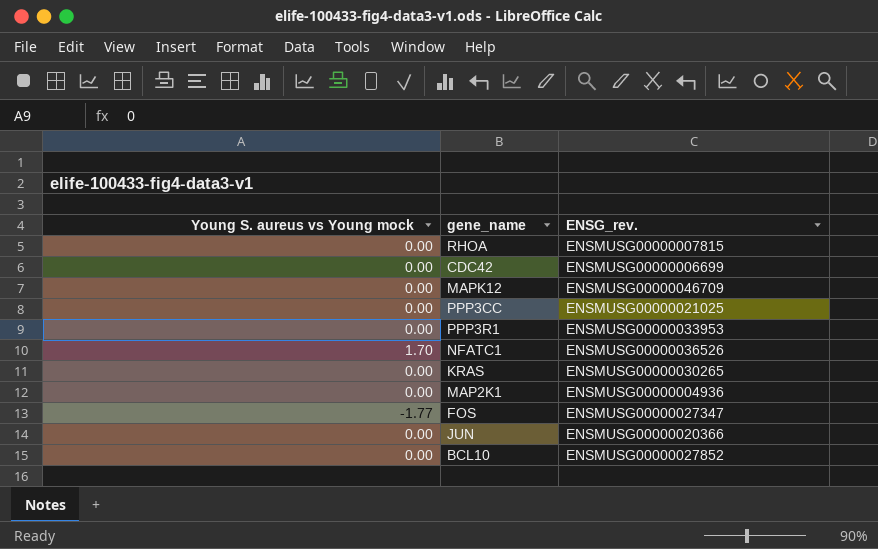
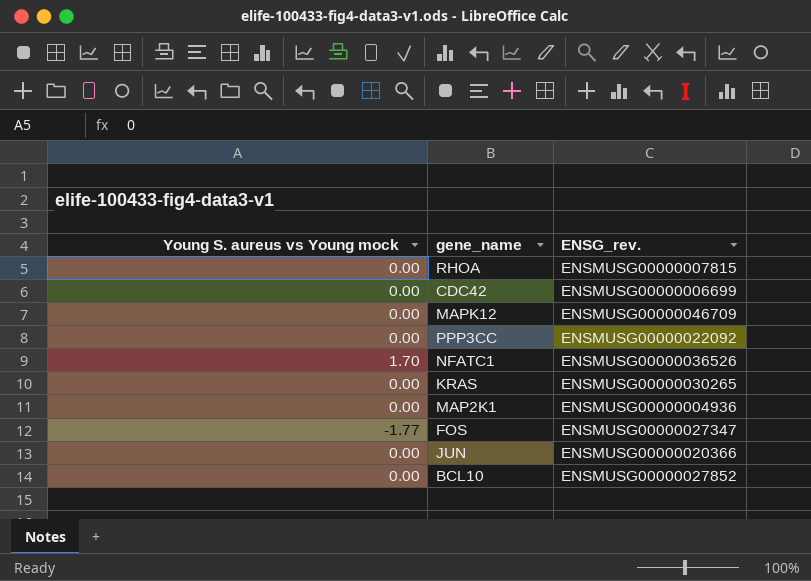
row PPP3R1: 0.00 | ENSMUSG00000033953 -> none
PPP3CC | ENSG_rev.: ENSMUSG00000021025 -> ENSMUSG00000022092

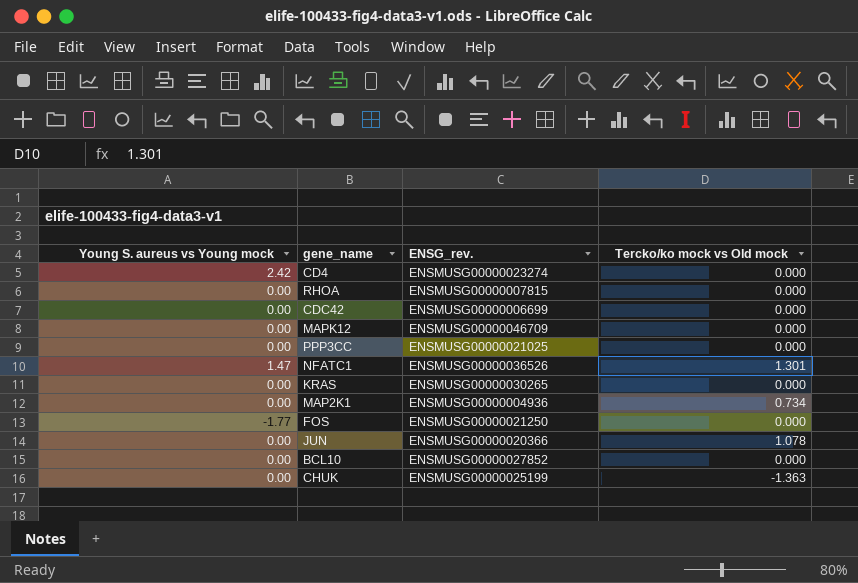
column Tercko/ko mock vs Old mock | position: none -> 4
row CD4: none -> 2.42 | ENSMUSG00000023274 | 0.000
PPP3CC | ENSG_rev.: ENSMUSG00000022092 -> ENSMUSG00000021025
NFATC1 | Young S. aureus vs Young mock: 1.70 -> 1.47
FOS | ENSG_rev.: ENSMUSG00000027347 -> ENSMUSG00000021250
row CHUK: none -> 0.00 | ENSMUSG00000025199 | -1.363

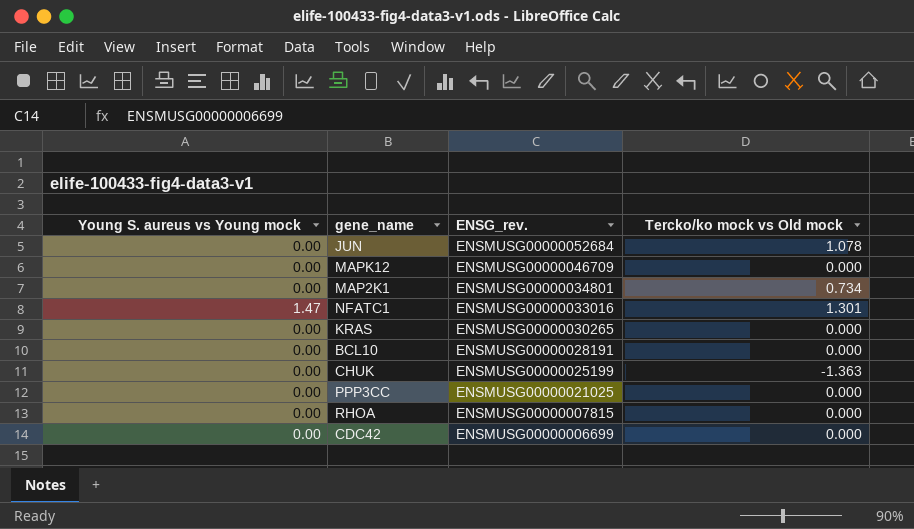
row order: none -> ENSG_rev. descending
row CD4: 2.42 | ENSMUSG00000023274 | 0.000 -> none
row FOS: -1.77 | ENSMUSG00000021250 | 0.000 -> none
JUN | ENSG_rev.: ENSMUSG00000020366 -> ENSMUSG00000052684
MAP2K1 | ENSG_rev.: ENSMUSG00000004936 -> ENSMUSG00000034801
NFATC1 | ENSG_rev.: ENSMUSG00000036526 -> ENSMUSG00000033016
BCL10 | ENSG_rev.: ENSMUSG00000027852 -> ENSMUSG00000028191

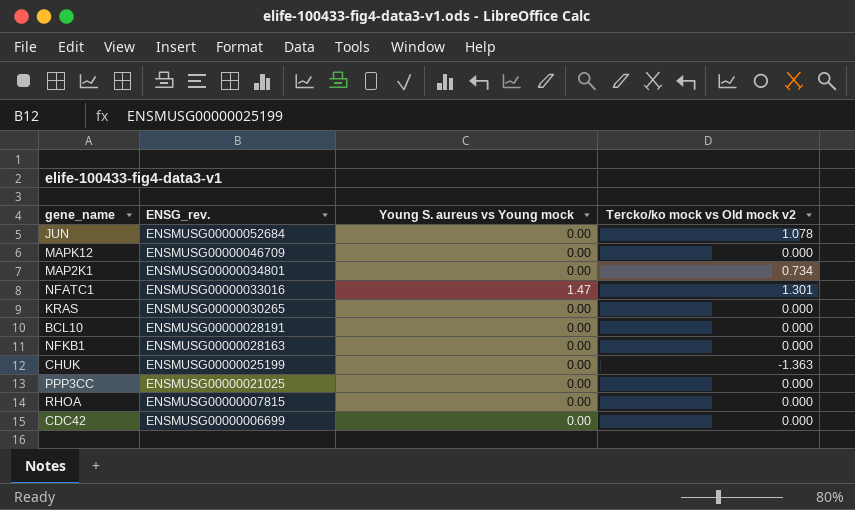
column Young S. aureus vs Young mock | position: 1 -> 3
column name: Tercko/ko mock vs Old mock -> Tercko/ko mock vs Old mock v2
row NFKB1: none -> ENSMUSG00000028163 | 0.00 | 0.000

